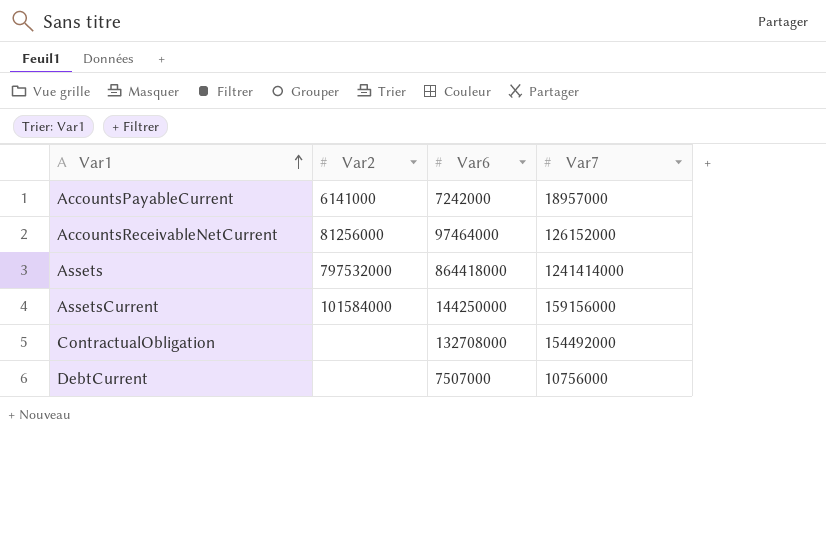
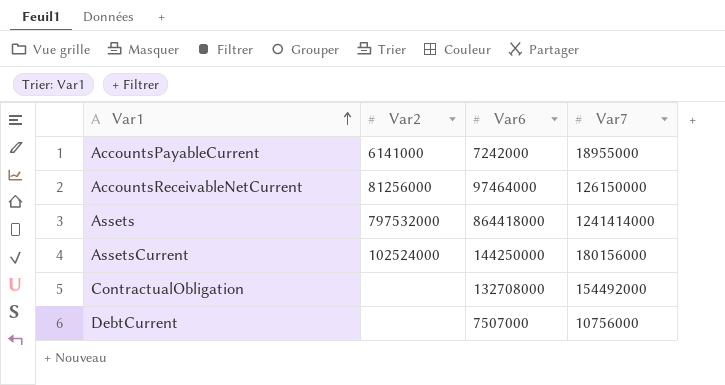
AccountsPayableCurrent | Var7: 18957000 -> 18955000
AccountsReceivableNetCurrent | Var7: 126152000 -> 126150000
AssetsCurrent | Var2: 101584000 -> 102524000
AssetsCurrent | Var7: 159156000 -> 180156000

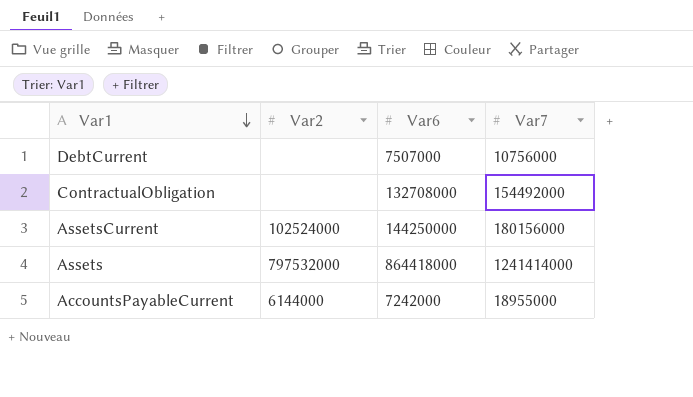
row order: Var1 ascending -> Var1 descending
row AccountsReceivableNetCurrent: 81256000 | 97464000 | 126150000 -> none
AccountsPayableCurrent | Var2: 6141000 -> 6144000

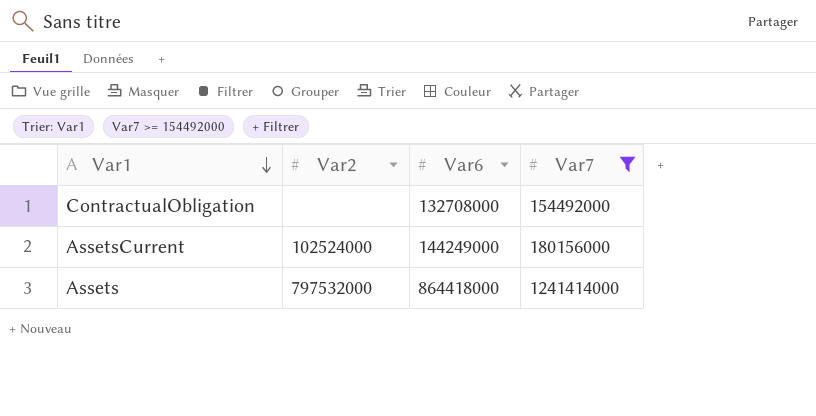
filter: none -> Var7 >= 154492000
AssetsCurrent | Var6: 144250000 -> 144249000

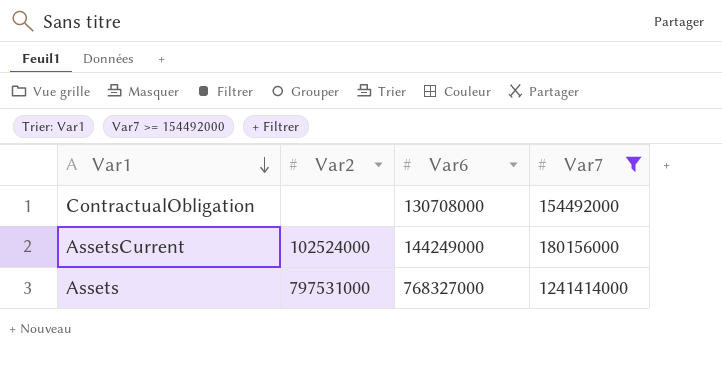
ContractualObligation | Var6: 132708000 -> 130708000
Assets | Var2: 797532000 -> 797531000
Assets | Var6: 864418000 -> 768327000

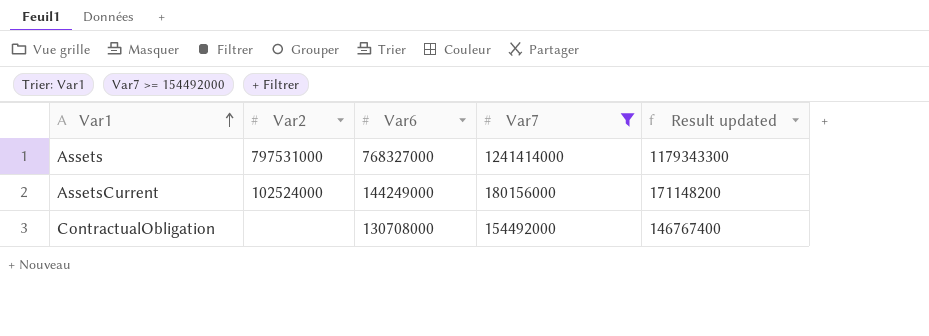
row order: Var1 descending -> Var1 ascending
column Result updated | formula: none -> [Var7] * 0.95

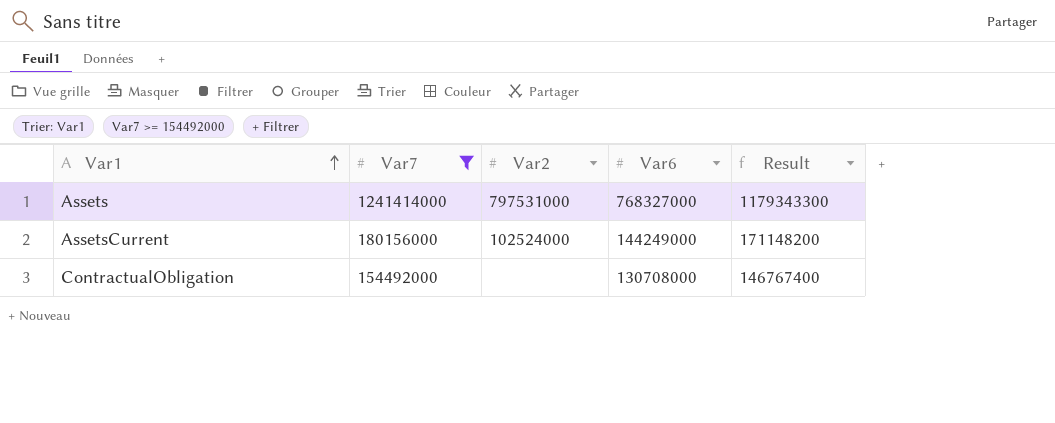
column Var7 | position: 4 -> 2
column name: Result updated -> Result

